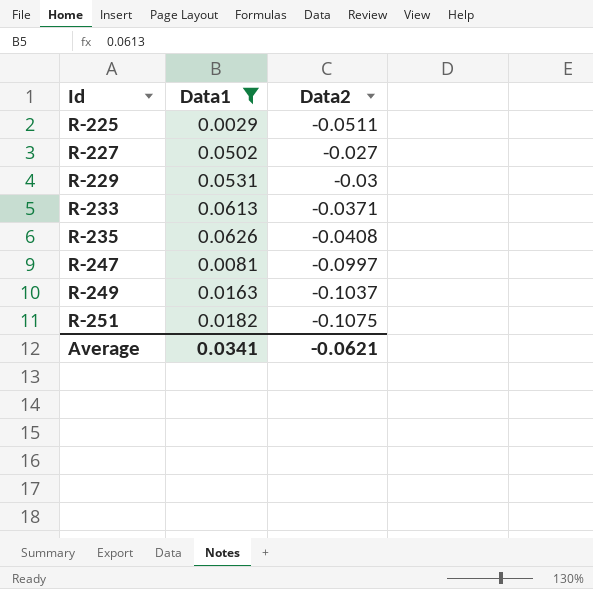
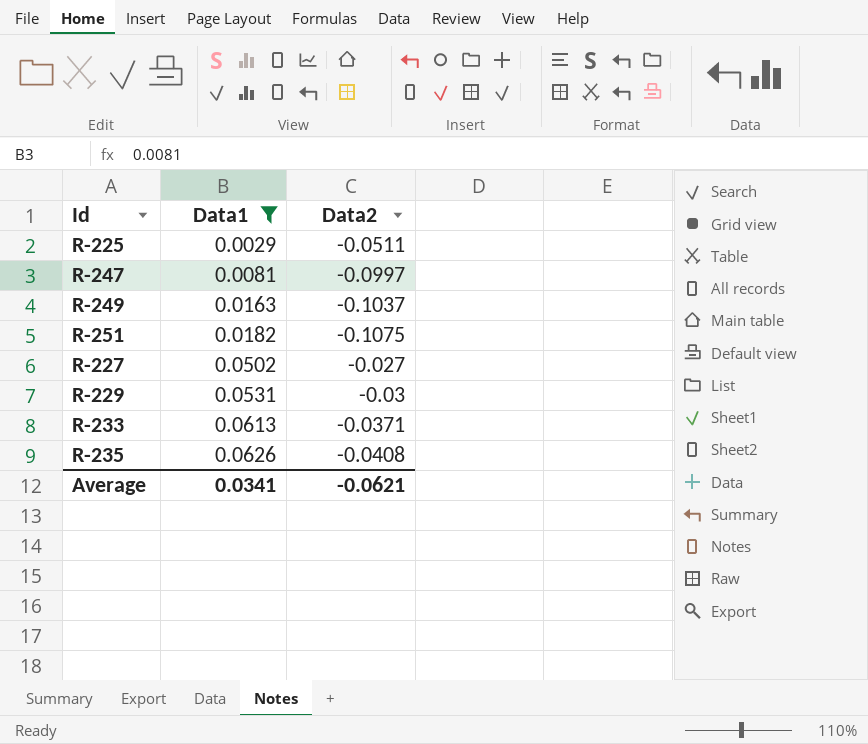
row order: Id ascending -> Data1 ascending

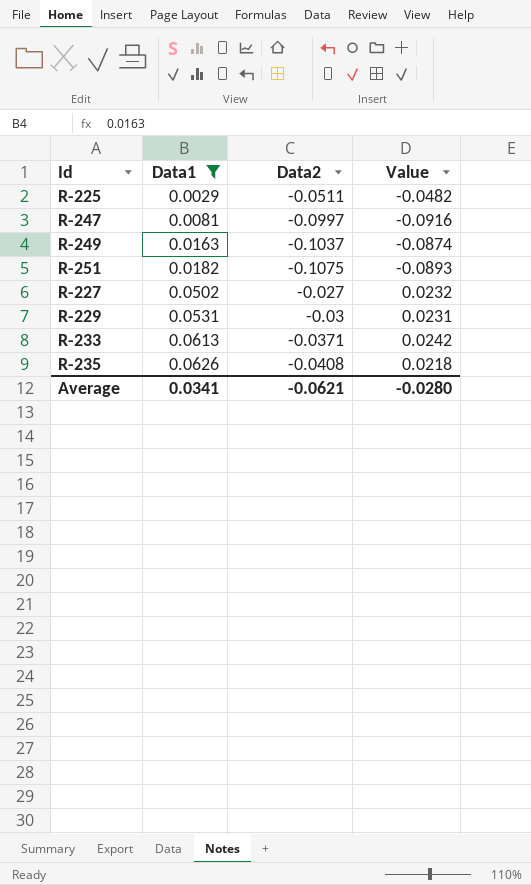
column Value | formula: none -> [Data1] + [Data2]

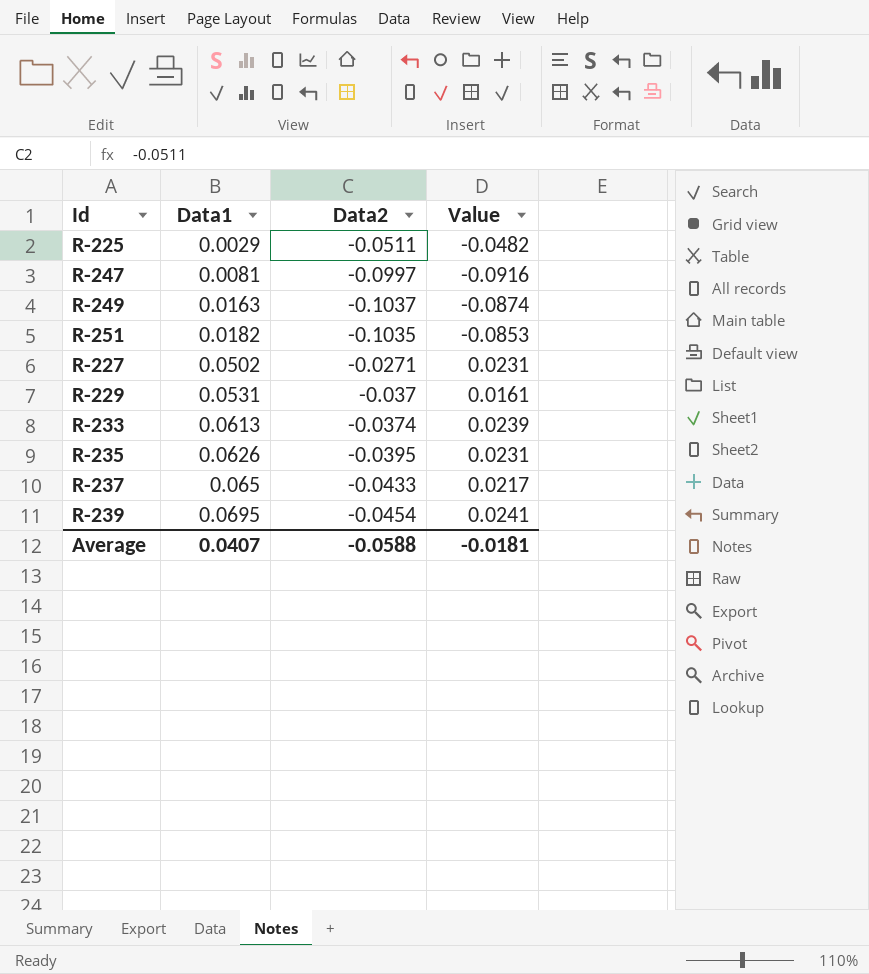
filter: Data1 <= 0.0626 -> none
R-251 | Data2: -0.1075 -> -0.1035
R-251 | Value: -0.0893 -> -0.0853
R-227 | Data2: -0.027 -> -0.0271
R-227 | Value: 0.0232 -> 0.0231
R-229 | Data2: -0.03 -> -0.037
R-229 | Value: 0.0231 -> 0.0161
R-233 | Data2: -0.0371 -> -0.0374
R-233 | Value: 0.0242 -> 0.0239
R-235 | Data2: -0.0408 -> -0.0395
R-235 | Value: 0.0218 -> 0.0231
Average | Data1: 0.0341 -> 0.0407
Average | Data2: -0.0621 -> -0.0588
Average | Value: -0.0280 -> -0.0181

